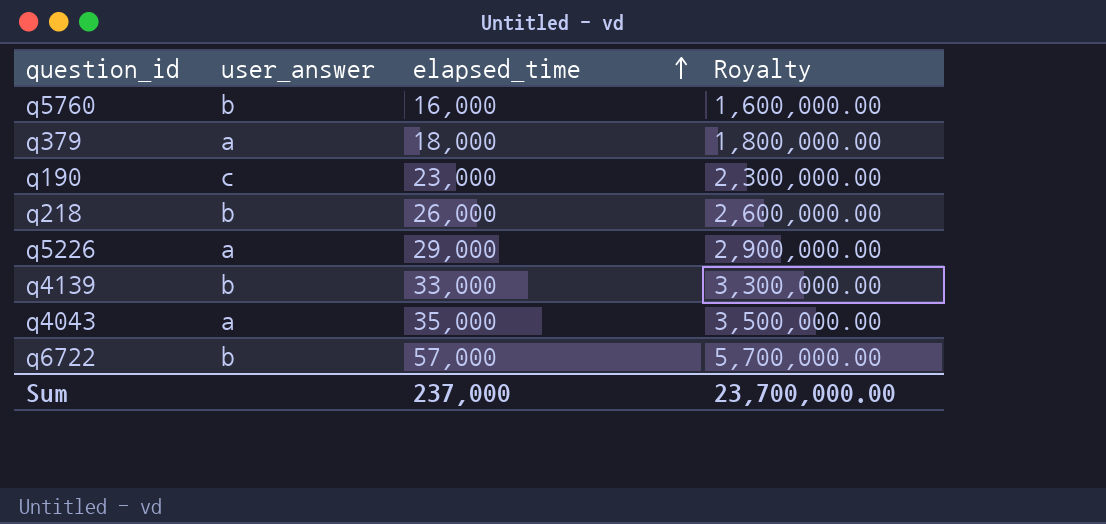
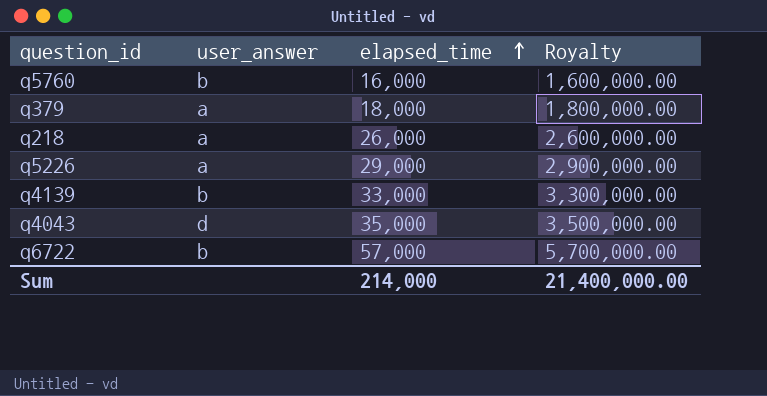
row q190: c | 23,000 | 2,300,000.00 -> none
q218 | user_answer: b -> a
q4043 | user_answer: a -> d
Sum | elapsed_time: 237,000 -> 214,000
Sum | Royalty: 23,700,000.00 -> 21,400,000.00

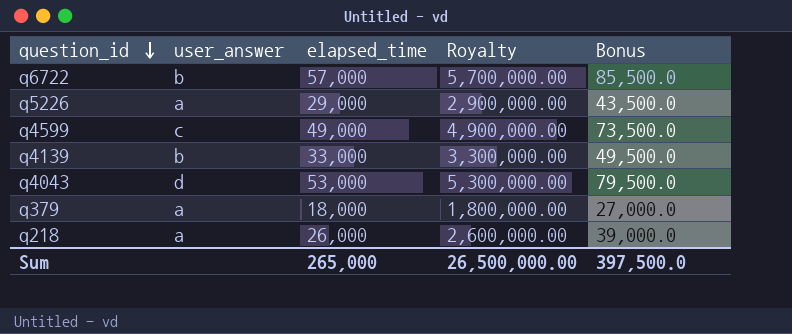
row order: elapsed_time ascending -> question_id descending
column Bonus | formula: none -> [elapsed_time] * 1.5
row q5760: b | 16,000 | 1,600,000.00 -> none
row q4599: none -> c | 49,000 | 4,900,000.00 | 73,500.0
q4043 | elapsed_time: 35,000 -> 53,000
q4043 | Royalty: 3,500,000.00 -> 5,300,000.00
Sum | elapsed_time: 214,000 -> 265,000
Sum | Royalty: 21,400,000.00 -> 26,500,000.00

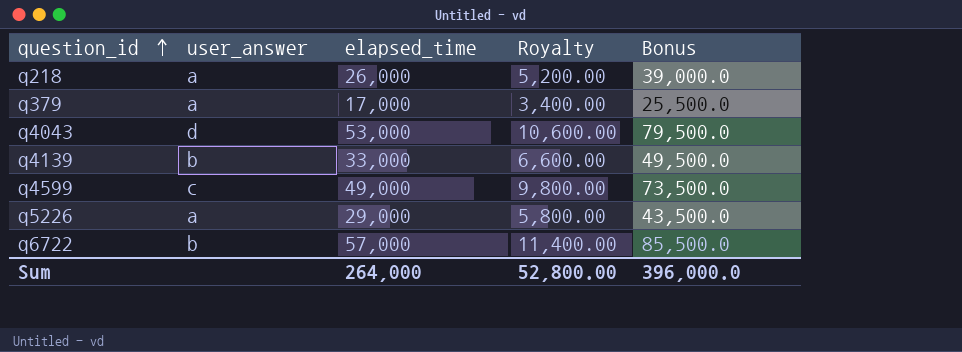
row order: question_id descending -> question_id ascending
column Royalty | formula: [elapsed_time] * 100 -> [elapsed_time] * 0.2
q379 | elapsed_time: 18,000 -> 17,000
q379 | Bonus: 27,000.0 -> 25,500.0
Sum | elapsed_time: 265,000 -> 264,000
Sum | Royalty: 26,500,000.00 -> 52,800.00
Sum | Bonus: 397,500.0 -> 396,000.0

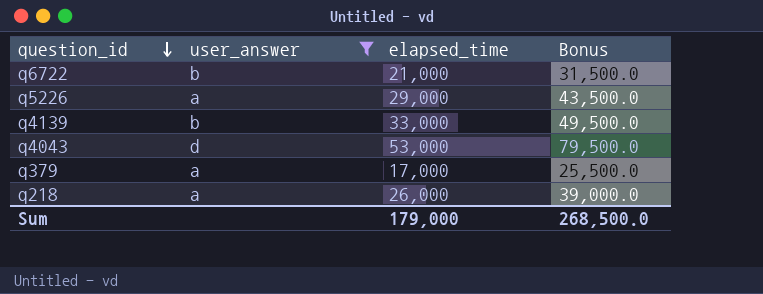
filter: none -> user_answer != c
row order: question_id ascending -> question_id descending
column Royalty | formula: [elapsed_time] * 0.2 -> none
q6722 | elapsed_time: 57,000 -> 21,000
q6722 | Bonus: 85,500.0 -> 31,500.0
Sum | elapsed_time: 264,000 -> 179,000
Sum | Bonus: 396,000.0 -> 268,500.0

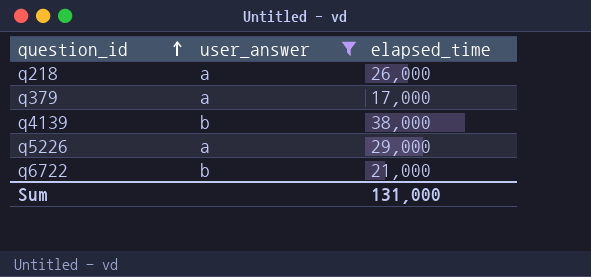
row order: question_id descending -> question_id ascending
column Bonus | formula: [elapsed_time] * 1.5 -> none
row q4043: d | 53,000 | 79,500.0 -> none
q4139 | elapsed_time: 33,000 -> 38,000
Sum | elapsed_time: 179,000 -> 131,000

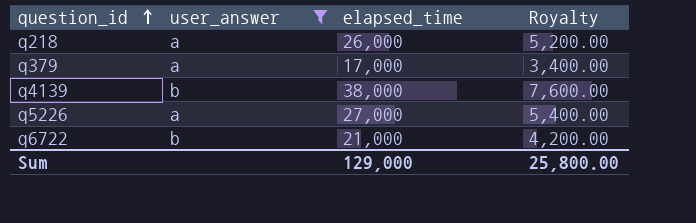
column Royalty | formula: none -> [elapsed_time] * 0.2
q5226 | elapsed_time: 29,000 -> 27,000
Sum | elapsed_time: 131,000 -> 129,000

